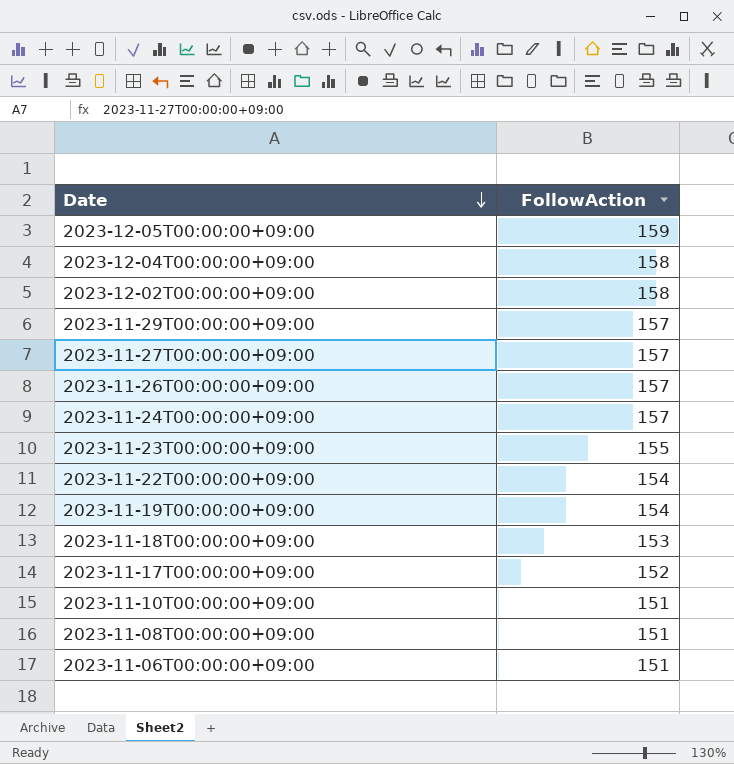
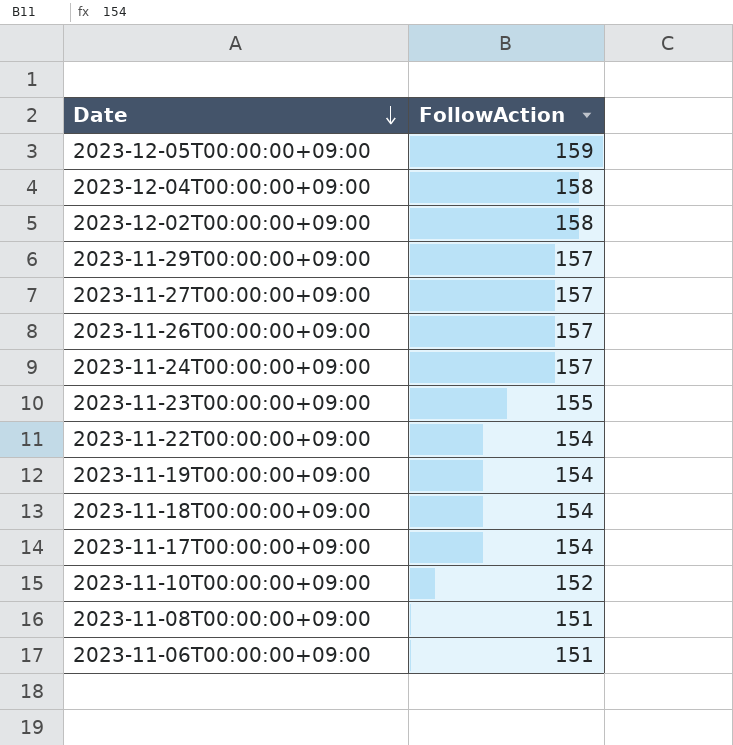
2023-11-18T00:00:00+09:00 | FollowAction: 153 -> 154
2023-11-17T00:00:00+09:00 | FollowAction: 152 -> 154
2023-11-10T00:00:00+09:00 | FollowAction: 151 -> 152

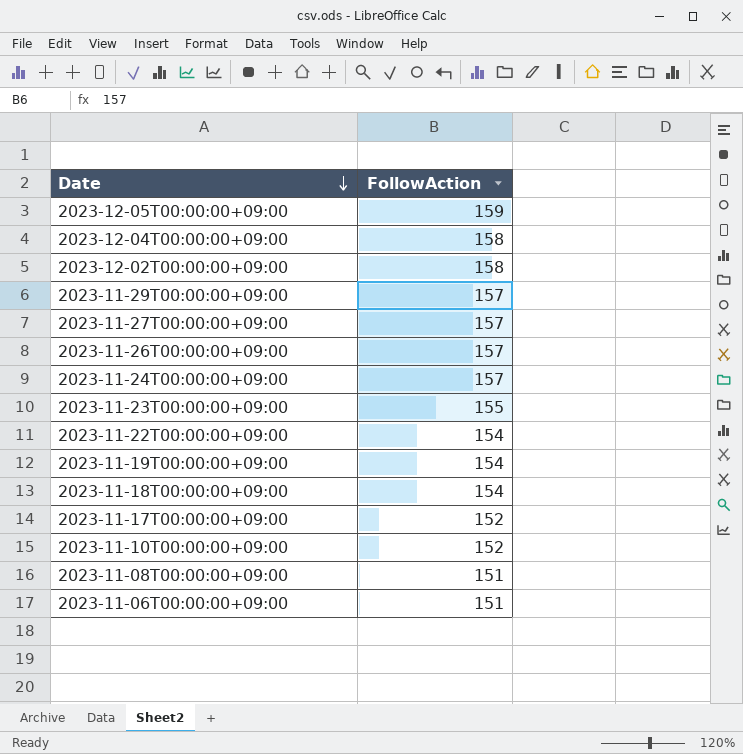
2023-11-17T00:00:00+09:00 | FollowAction: 154 -> 152

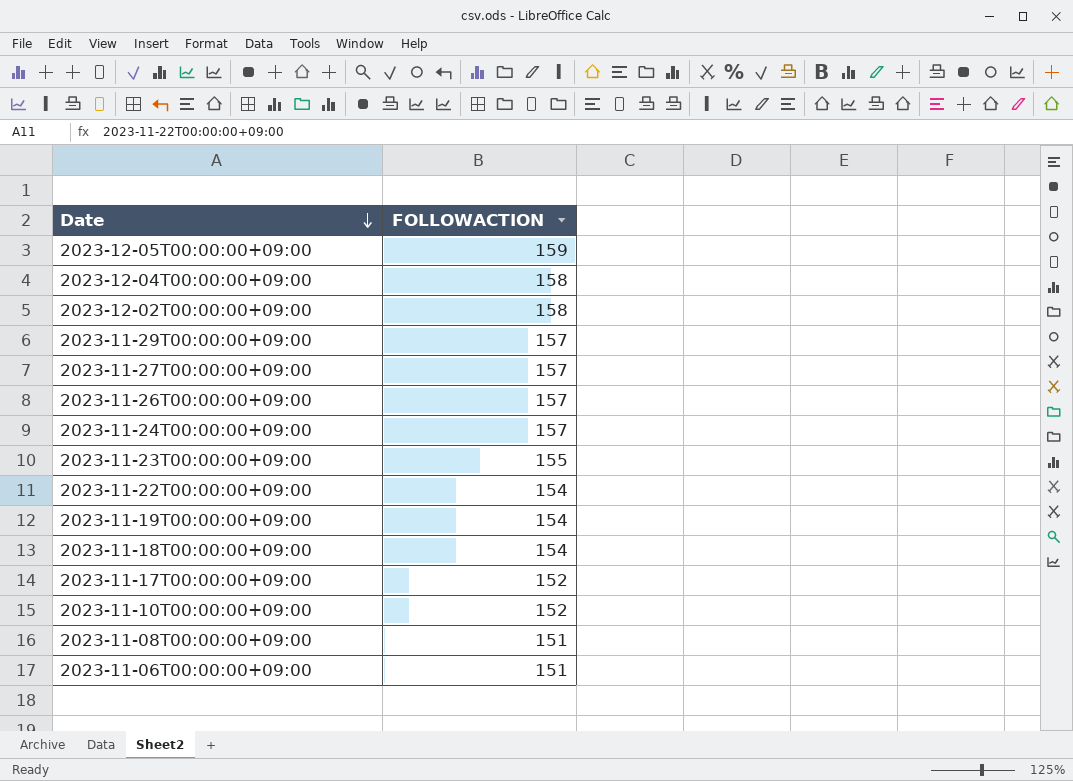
column name: FollowAction -> FOLLOWACTION

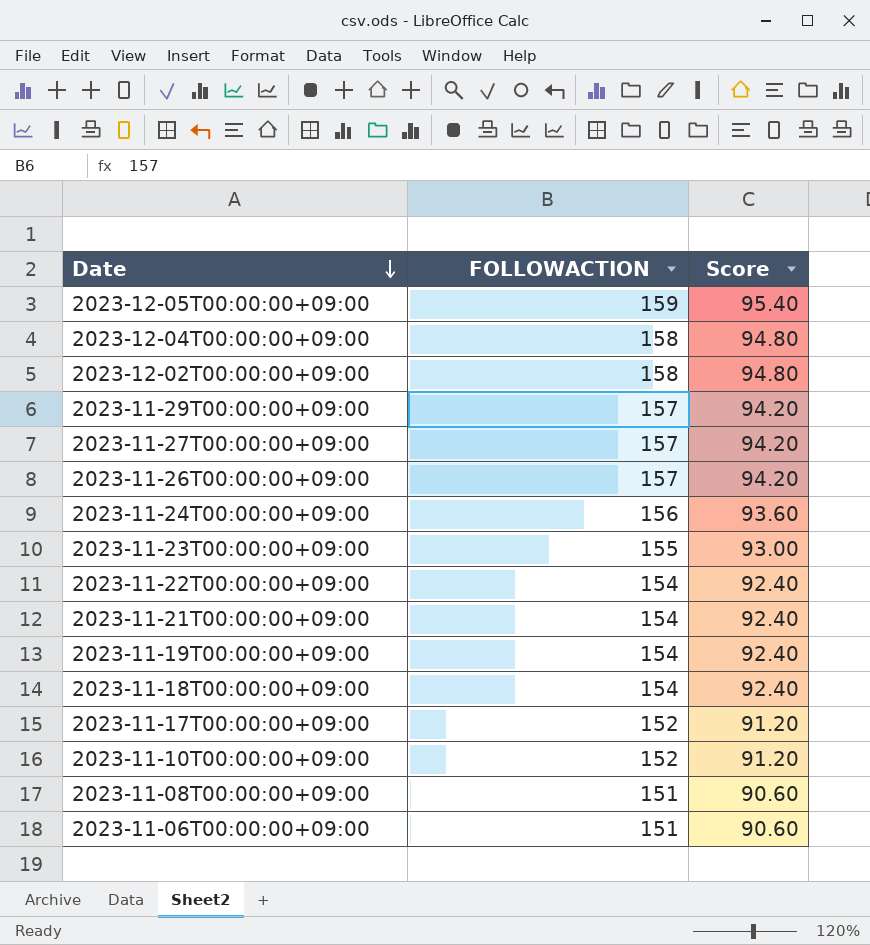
column Score | formula: none -> [FOLLOWACTION] * 0.6
2023-11-24T00:00:00+09:00 | FOLLOWACTION: 157 -> 156
row 2023-11-21T00:00:00+09:00: none -> 154 | 92.40

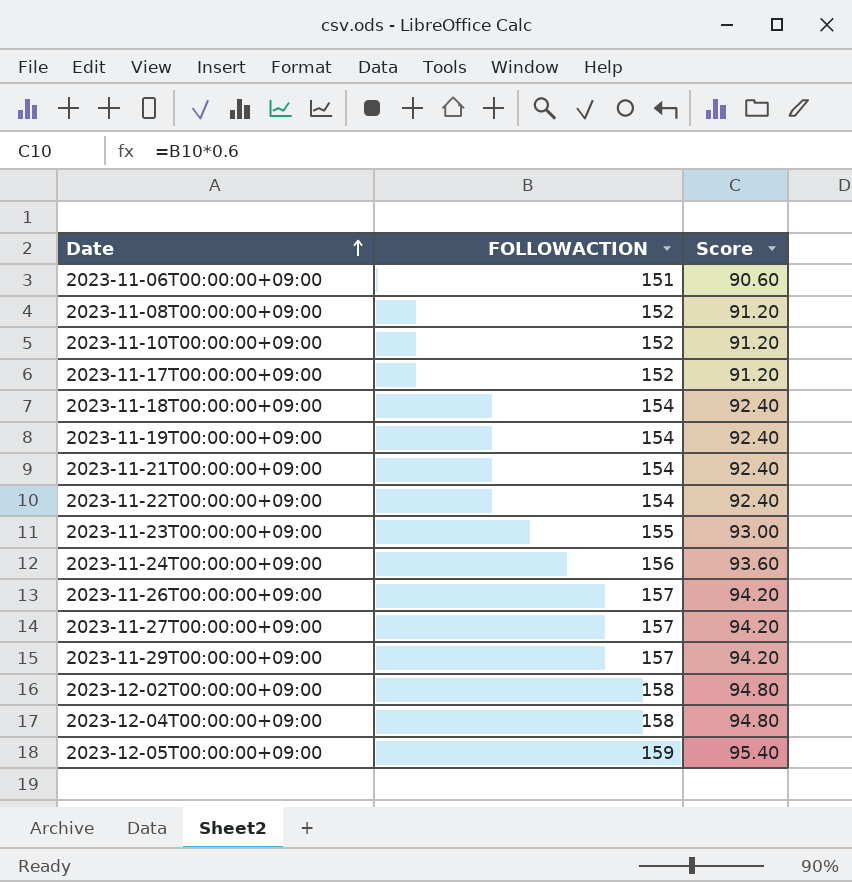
row order: Date descending -> Date ascending
2023-11-08T00:00:00+09:00 | FOLLOWACTION: 151 -> 152
2023-11-08T00:00:00+09:00 | Score: 90.60 -> 91.20

